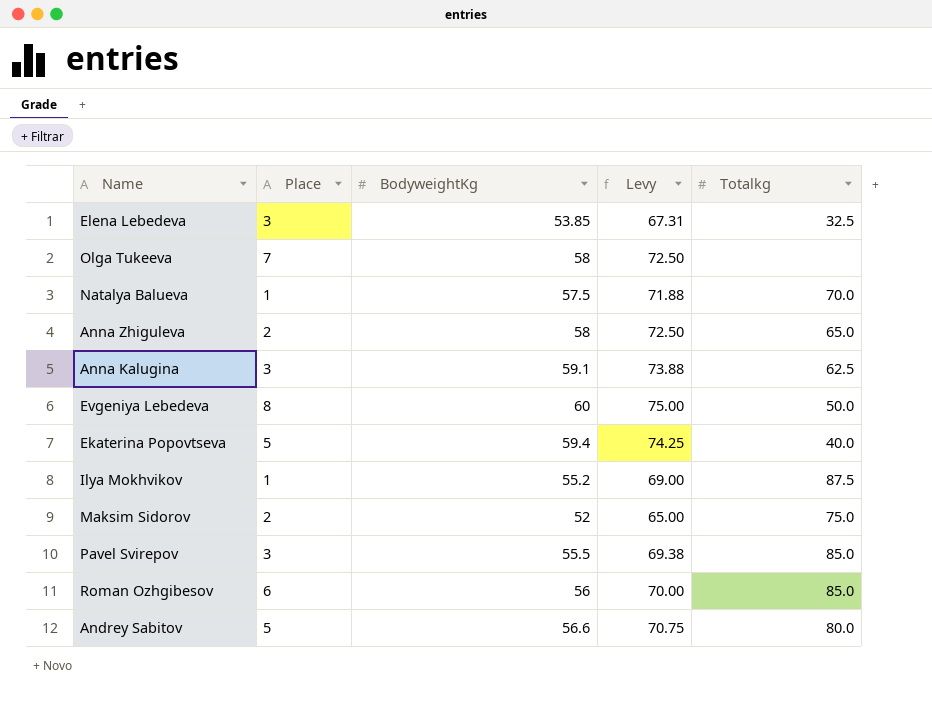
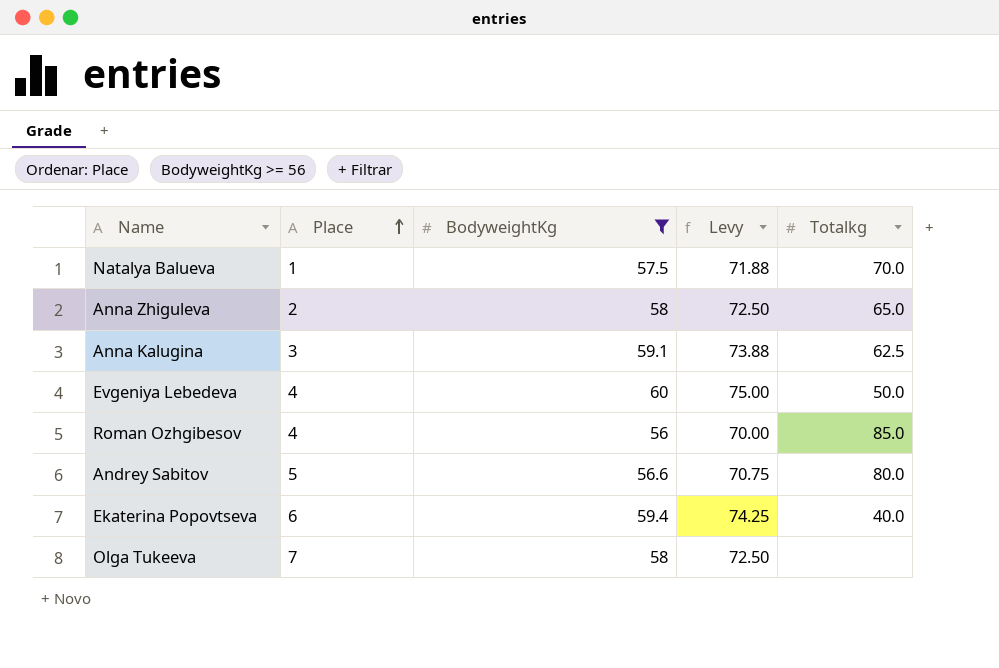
filter: none -> BodyweightKg >= 56
row order: none -> Place ascending
Evgeniya Lebedeva | Place: 8 -> 4
Roman Ozhgibesov | Place: 6 -> 4
Ekaterina Popovtseva | Place: 5 -> 6

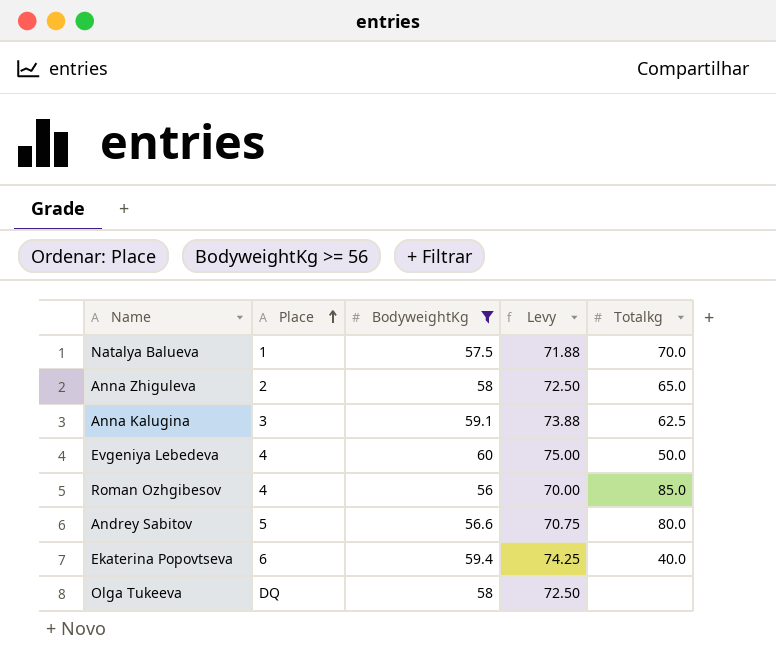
Olga Tukeeva | Place: 7 -> DQ

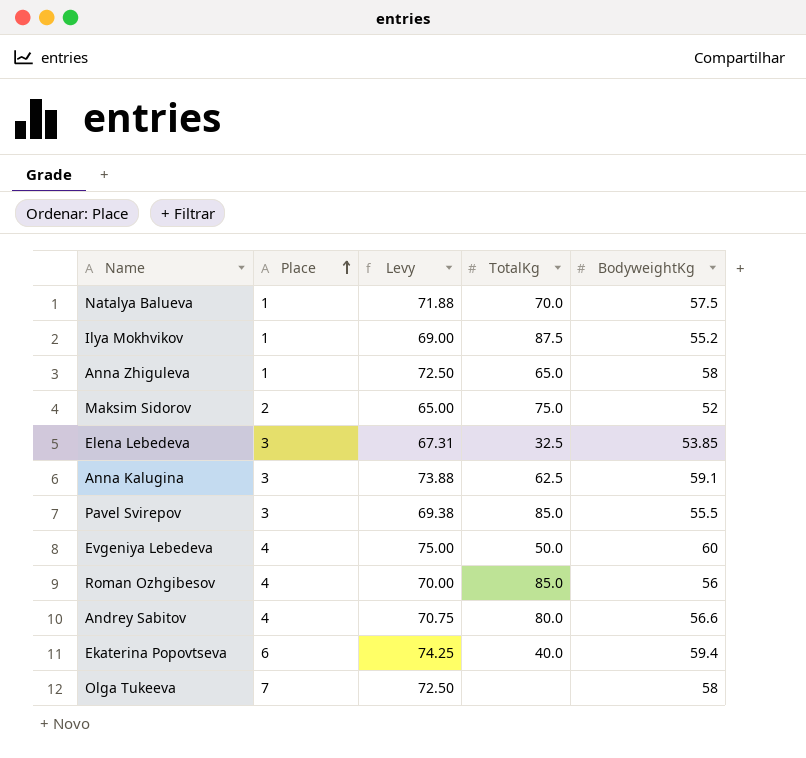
filter: BodyweightKg >= 56 -> none
column name: Totalkg -> TotalKg
column BodyweightKg | position: 3 -> 5
Anna Zhiguleva | Place: 2 -> 1
Andrey Sabitov | Place: 5 -> 4
Olga Tukeeva | Place: DQ -> 7

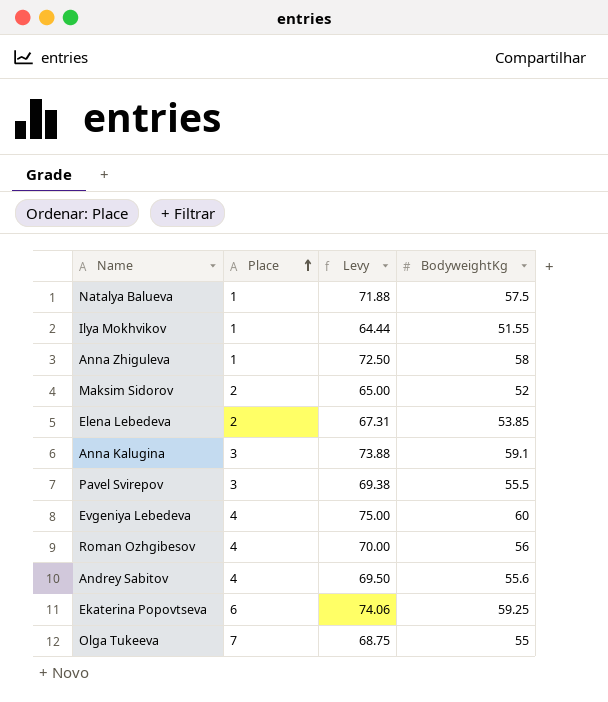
column TotalKg | position: 4 -> none
Ilya Mokhvikov | Levy: 69.00 -> 64.44
Ilya Mokhvikov | BodyweightKg: 55.2 -> 51.55
Elena Lebedeva | Place: 3 -> 2
Andrey Sabitov | Levy: 70.75 -> 69.50
Andrey Sabitov | BodyweightKg: 56.6 -> 55.6
Ekaterina Popovtseva | Levy: 74.25 -> 74.06
Ekaterina Popovtseva | BodyweightKg: 59.4 -> 59.25
Olga Tukeeva | Levy: 72.50 -> 68.75
Olga Tukeeva | BodyweightKg: 58 -> 55

